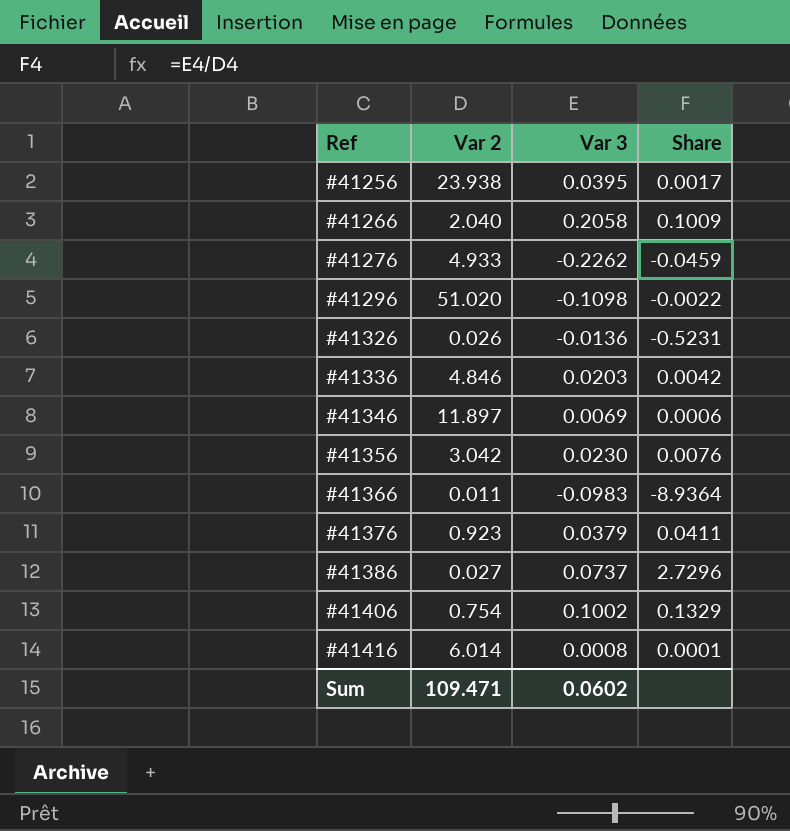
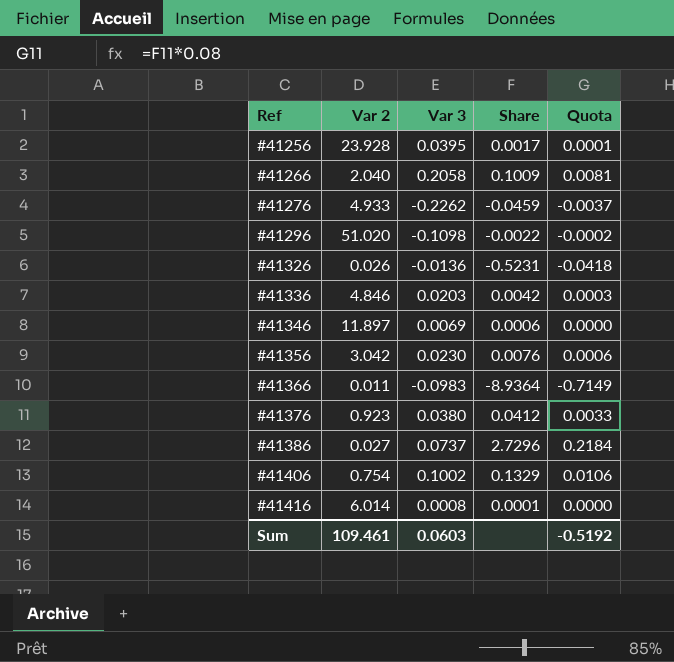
column Quota | formula: none -> [Share] * 0.08
#41256 | Var 2: 23.938 -> 23.928
#41376 | Var 3: 0.0379 -> 0.0380
#41376 | Share: 0.0411 -> 0.0412
Sum | Var 2: 109.471 -> 109.461
Sum | Var 3: 0.0602 -> 0.0603

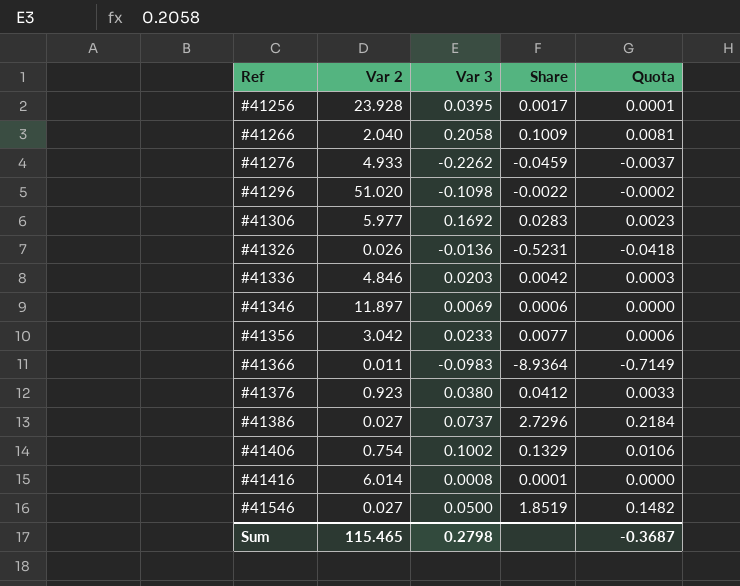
row #41306: none -> 5.977 | 0.1692 | 0.0283 | 0.0023
#41356 | Var 3: 0.0230 -> 0.0233
#41356 | Share: 0.0076 -> 0.0077
row #41546: none -> 0.027 | 0.0500 | 1.8519 | 0.1482
Sum | Var 2: 109.461 -> 115.465
Sum | Var 3: 0.0603 -> 0.2798
Sum | Quota: -0.5192 -> -0.3687

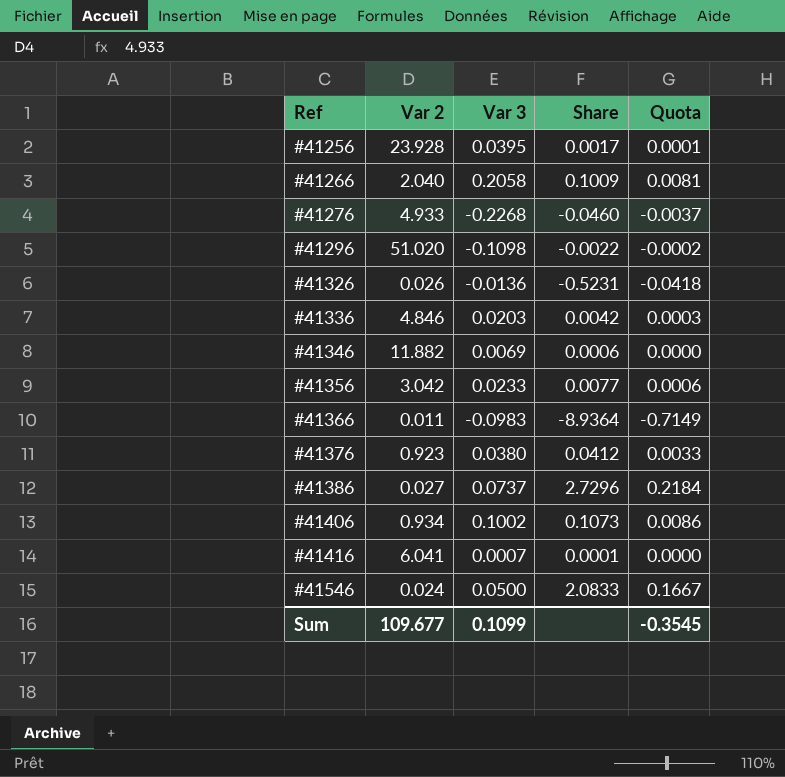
row #41306: 5.977 | 0.1692 | 0.0283 | 0.0023 -> none
#41276 | Var 3: -0.2262 -> -0.2268
#41276 | Share: -0.0459 -> -0.0460
#41346 | Var 2: 11.897 -> 11.882
#41406 | Var 2: 0.754 -> 0.934
#41406 | Share: 0.1329 -> 0.1073
#41406 | Quota: 0.0106 -> 0.0086
#41416 | Var 2: 6.014 -> 6.041
#41416 | Var 3: 0.0008 -> 0.0007
#41546 | Var 2: 0.027 -> 0.024
#41546 | Share: 1.8519 -> 2.0833
#41546 | Quota: 0.1482 -> 0.1667
Sum | Var 2: 115.465 -> 109.677
Sum | Var 3: 0.2798 -> 0.1099
Sum | Quota: -0.3687 -> -0.3545

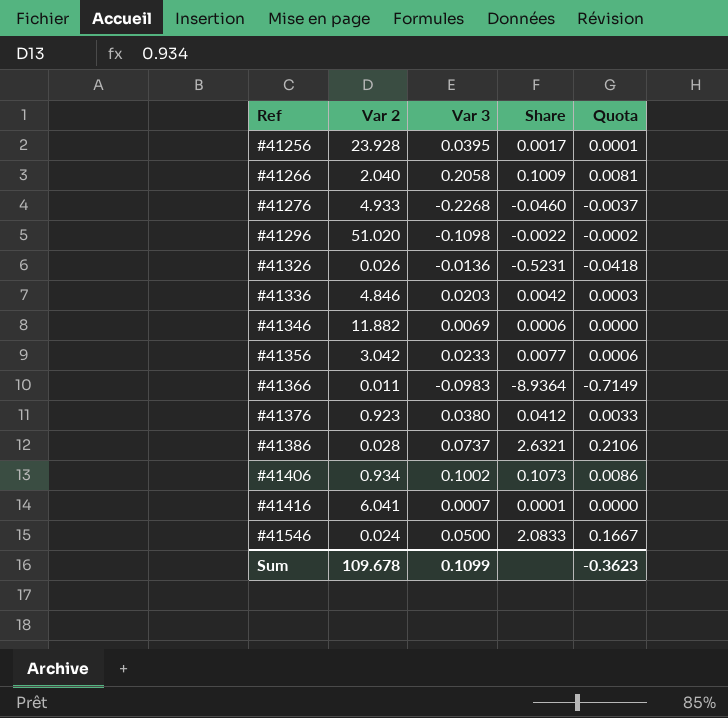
#41386 | Var 2: 0.027 -> 0.028
#41386 | Share: 2.7296 -> 2.6321
#41386 | Quota: 0.2184 -> 0.2106
Sum | Var 2: 109.677 -> 109.678
Sum | Quota: -0.3545 -> -0.3623

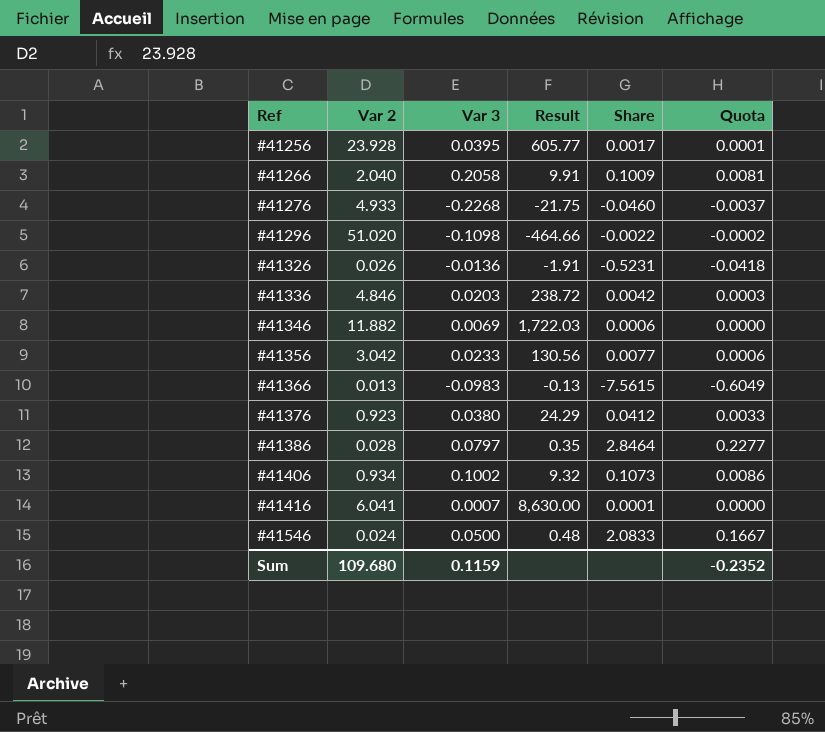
column Result | formula: none -> [Var 2] / [Var 3]
#41366 | Var 2: 0.011 -> 0.013
#41366 | Share: -8.9364 -> -7.5615
#41366 | Quota: -0.7149 -> -0.6049
#41386 | Var 3: 0.0737 -> 0.0797
#41386 | Share: 2.6321 -> 2.8464
#41386 | Quota: 0.2106 -> 0.2277
Sum | Var 2: 109.678 -> 109.680
Sum | Var 3: 0.1099 -> 0.1159
Sum | Quota: -0.3623 -> -0.2352

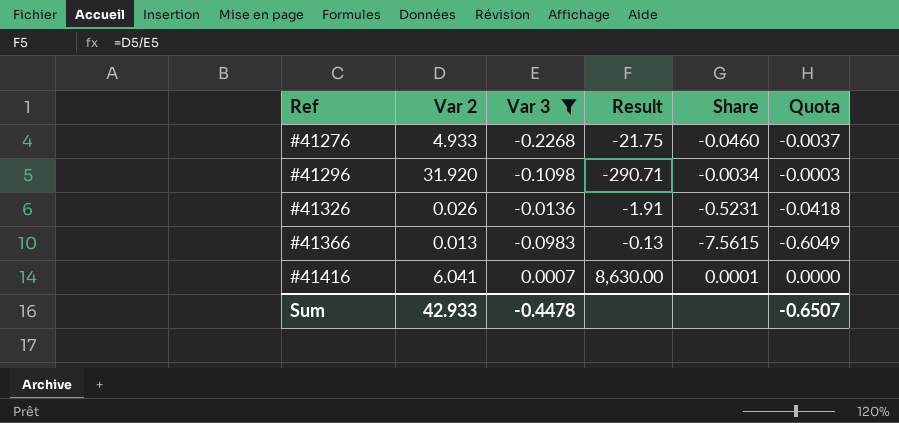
filter: none -> Var 3 <= 0.0007
#41296 | Var 2: 51.020 -> 31.920
#41296 | Result: -464.66 -> -290.71
#41296 | Share: -0.0022 -> -0.0034
#41296 | Quota: -0.0002 -> -0.0003
Sum | Var 2: 109.680 -> 42.933
Sum | Var 3: 0.1159 -> -0.4478
Sum | Quota: -0.2352 -> -0.6507

